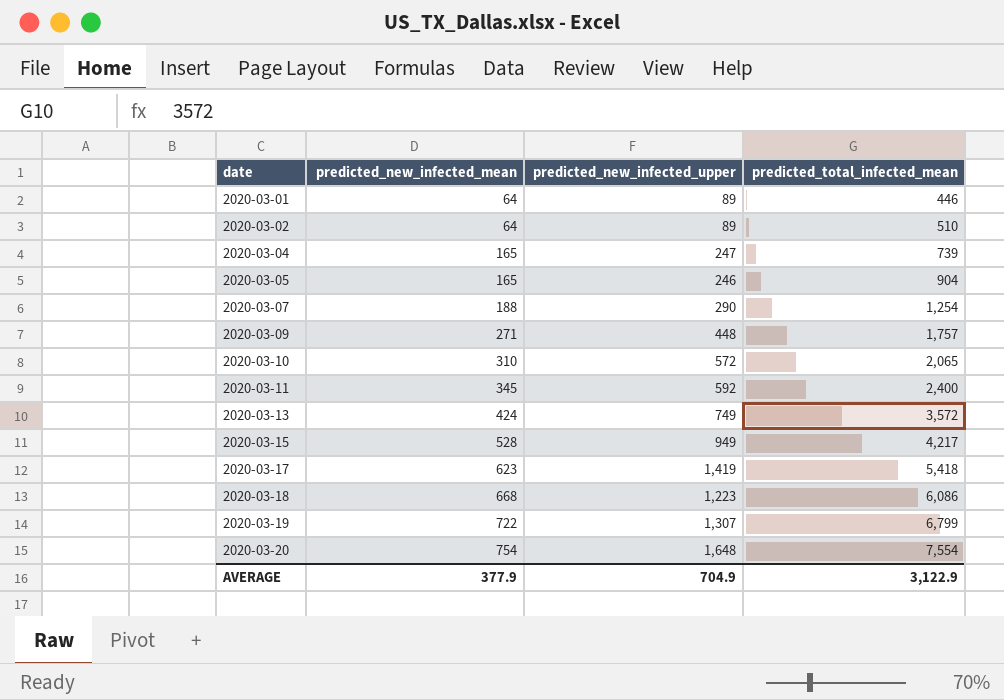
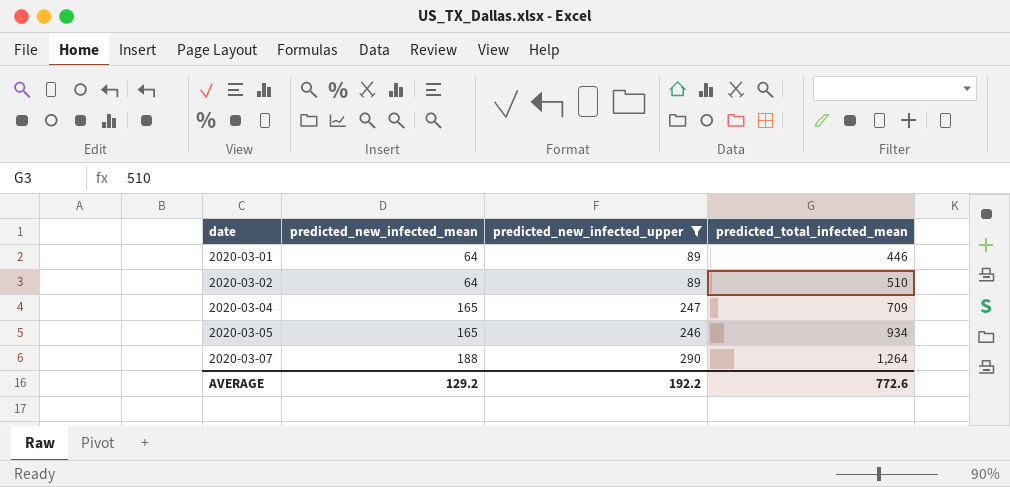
filter: none -> predicted_new_infected_upper <= 290
2020-03-04 | predicted_total_infected_mean: 739 -> 709
2020-03-05 | predicted_total_infected_mean: 904 -> 934
2020-03-07 | predicted_total_infected_mean: 1,254 -> 1,264
AVERAGE | predicted_new_infected_mean: 377.9 -> 129.2
AVERAGE | predicted_new_infected_upper: 704.9 -> 192.2
AVERAGE | predicted_total_infected_mean: 3,122.9 -> 772.6

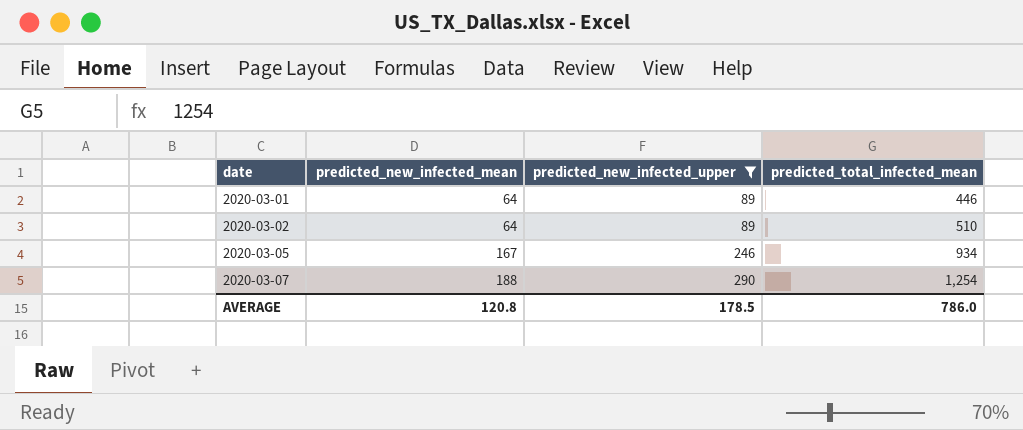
row 2020-03-04: 165 | 247 | 709 -> none
2020-03-05 | predicted_new_infected_mean: 165 -> 167
2020-03-07 | predicted_total_infected_mean: 1,264 -> 1,254
AVERAGE | predicted_new_infected_mean: 129.2 -> 120.8
AVERAGE | predicted_new_infected_upper: 192.2 -> 178.5
AVERAGE | predicted_total_infected_mean: 772.6 -> 786.0

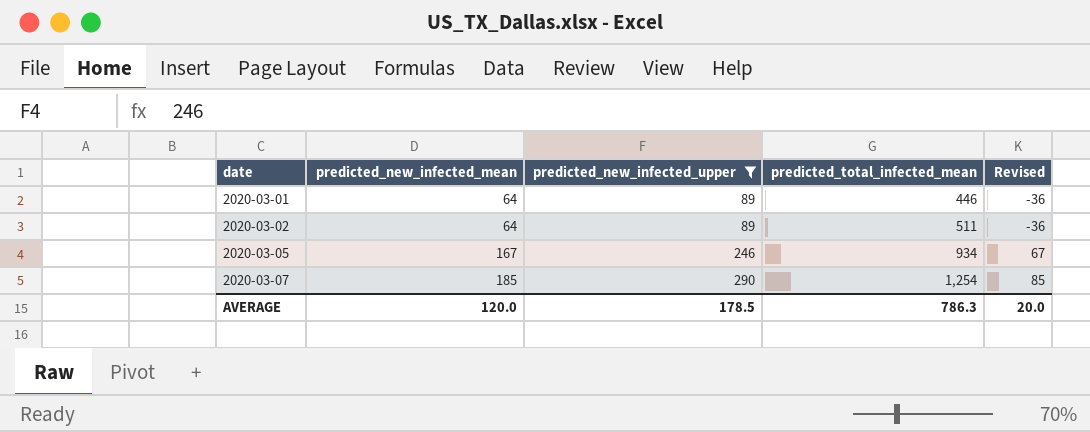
column Revised | formula: none -> [predicted_new_infected_mean] - 100
2020-03-02 | predicted_total_infected_mean: 510 -> 511
2020-03-07 | predicted_new_infected_mean: 188 -> 185
AVERAGE | predicted_new_infected_mean: 120.8 -> 120.0
AVERAGE | predicted_total_infected_mean: 786.0 -> 786.3

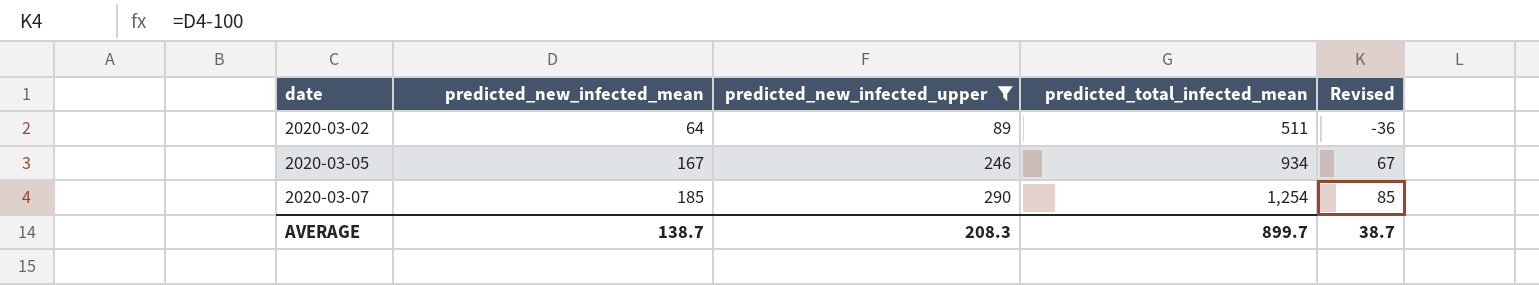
row 2020-03-01: 64 | 89 | 446 | -36 -> none
AVERAGE | predicted_new_infected_mean: 120.0 -> 138.7
AVERAGE | predicted_new_infected_upper: 178.5 -> 208.3
AVERAGE | predicted_total_infected_mean: 786.3 -> 899.7
AVERAGE | Revised: 20.0 -> 38.7

